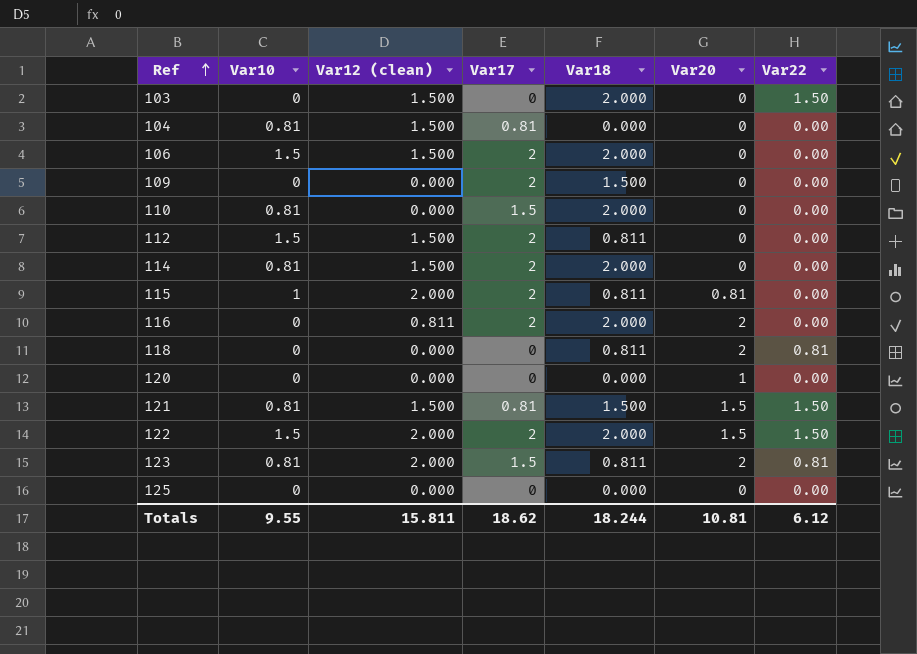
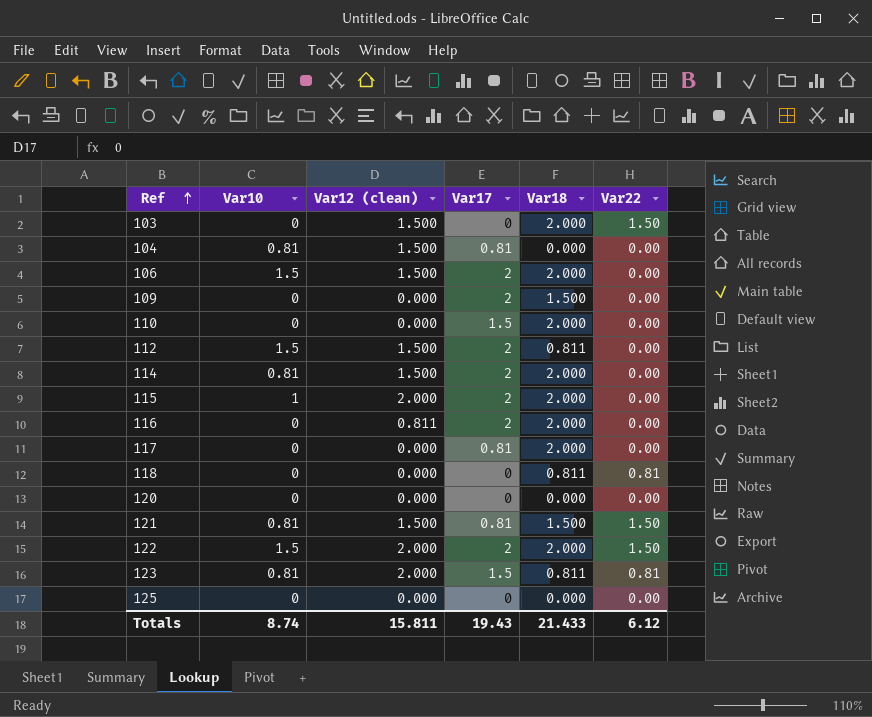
column Var20 | position: 6 -> none
110 | Var10: 0.81 -> 0
115 | Var18: 0.811 -> 2.000
row 117: none -> 0 | 0.000 | 0.81 | 2.000 | 0.00
Totals | Var10: 9.55 -> 8.74
Totals | Var17: 18.62 -> 19.43
Totals | Var18: 18.244 -> 21.433

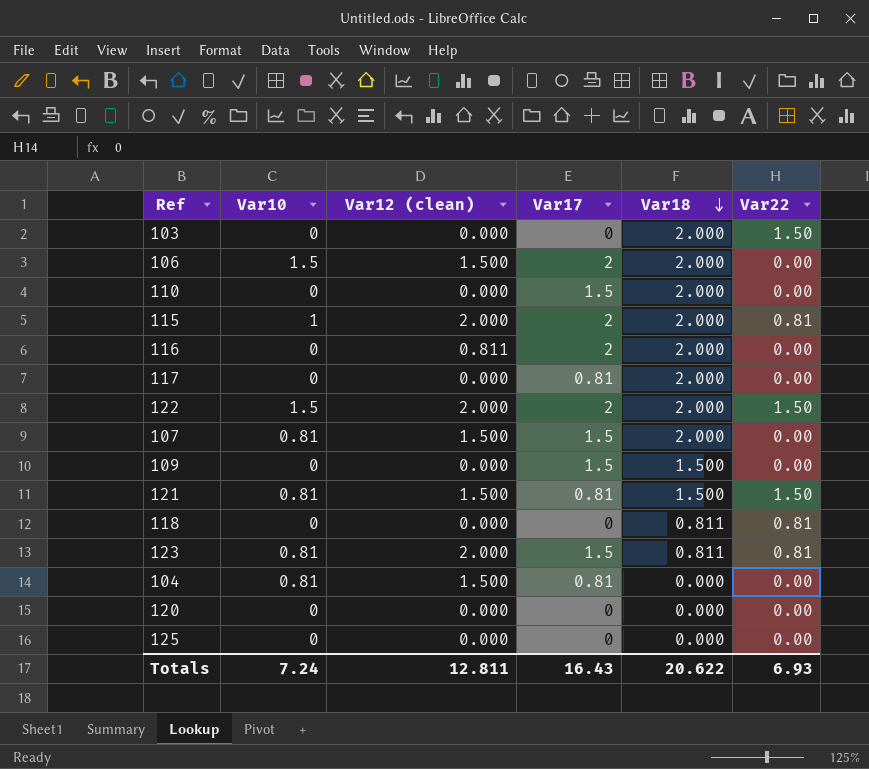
row order: Ref ascending -> Var18 descending
row 112: 1.5 | 1.500 | 2 | 0.811 | 0.00 -> none
row 114: 0.81 | 1.500 | 2 | 2.000 | 0.00 -> none
103 | Var12 (clean): 1.500 -> 0.000
115 | Var22: 0.00 -> 0.81
row 107: none -> 0.81 | 1.500 | 1.5 | 2.000 | 0.00
109 | Var17: 2 -> 1.5
Totals | Var10: 8.74 -> 7.24
Totals | Var12 (clean): 15.811 -> 12.811
Totals | Var17: 19.43 -> 16.43
Totals | Var18: 21.433 -> 20.622
Totals | Var22: 6.12 -> 6.93

